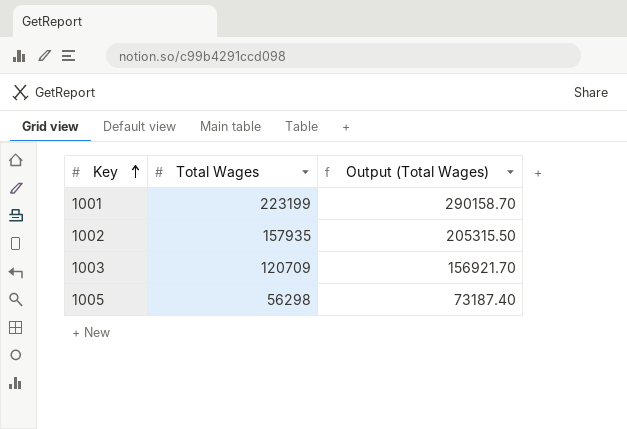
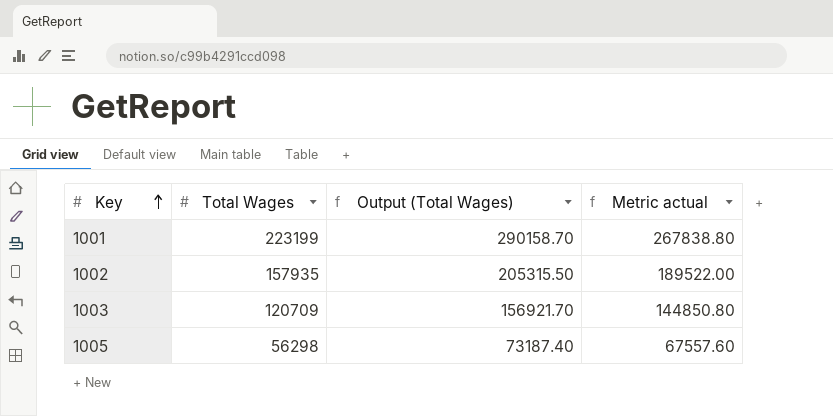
column Metric actual | formula: none -> [Total Wages] * 1.2

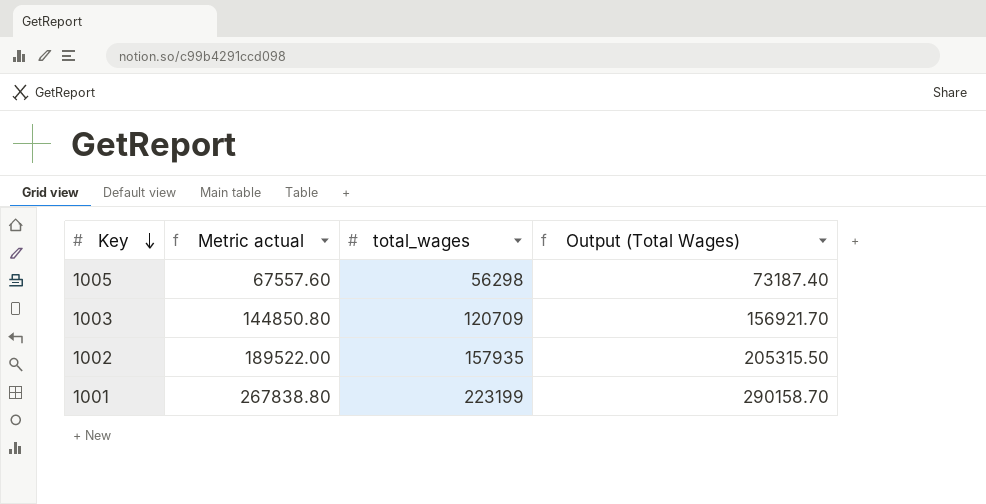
row order: Key ascending -> Key descending
column Metric actual | position: 4 -> 2
column name: Total Wages -> total_wages

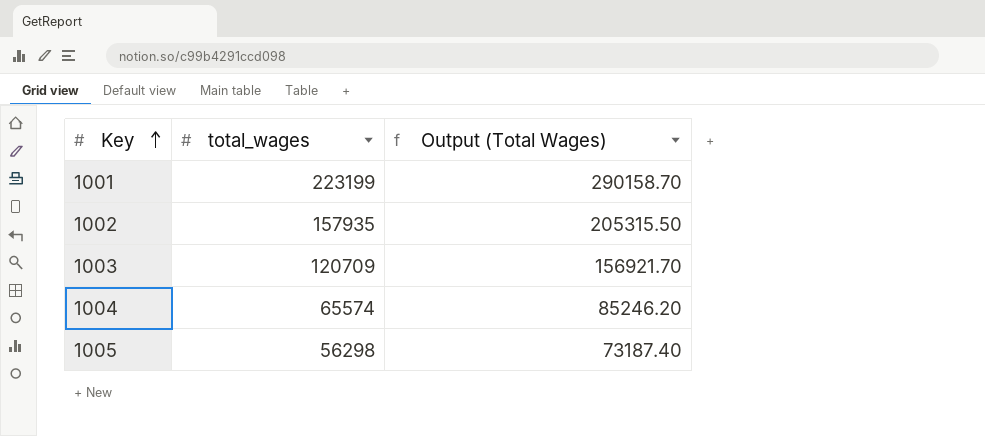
row order: Key descending -> Key ascending
column Metric actual | formula: [total_wages] * 1.2 -> none
row 1004: none -> 65574 | 85246.20

